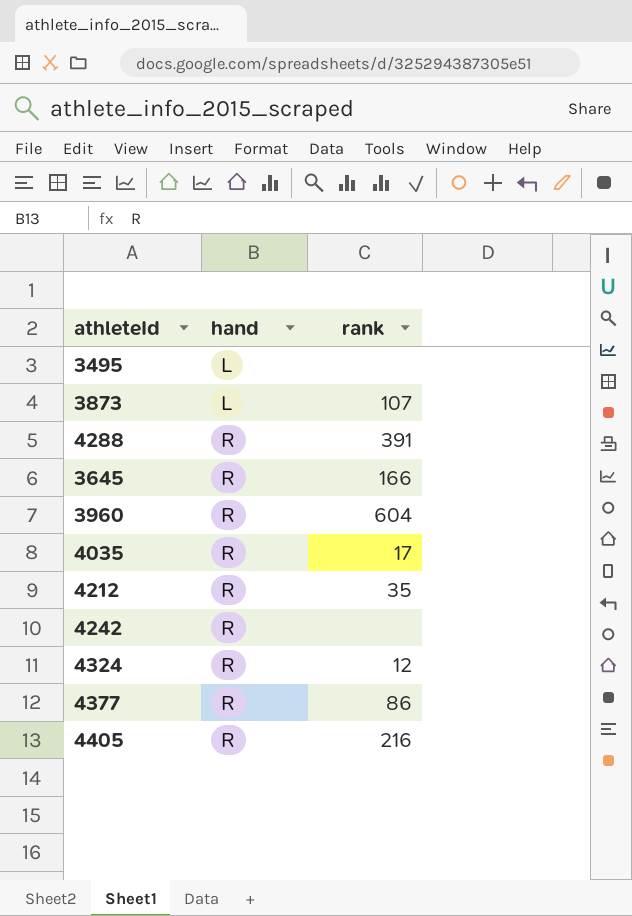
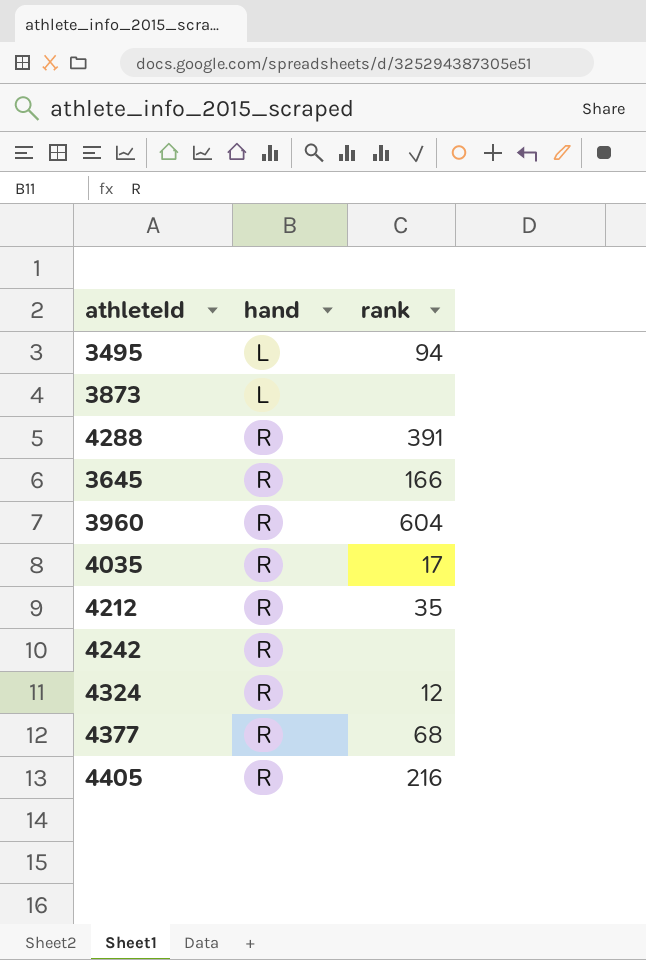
3495 | rank: none -> 94
3873 | rank: 107 -> none
4377 | rank: 86 -> 68

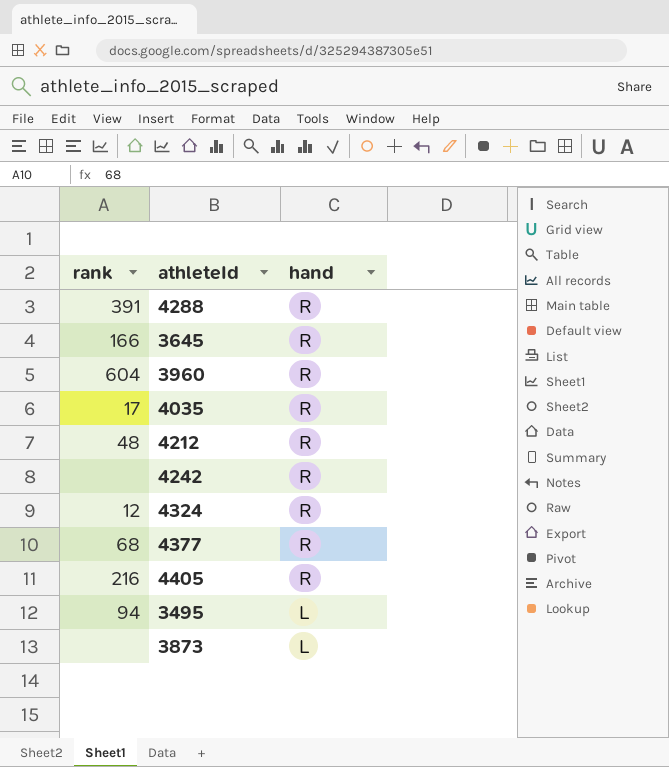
row order: hand ascending -> hand descending
column rank | position: 3 -> 1
4212 | rank: 35 -> 48

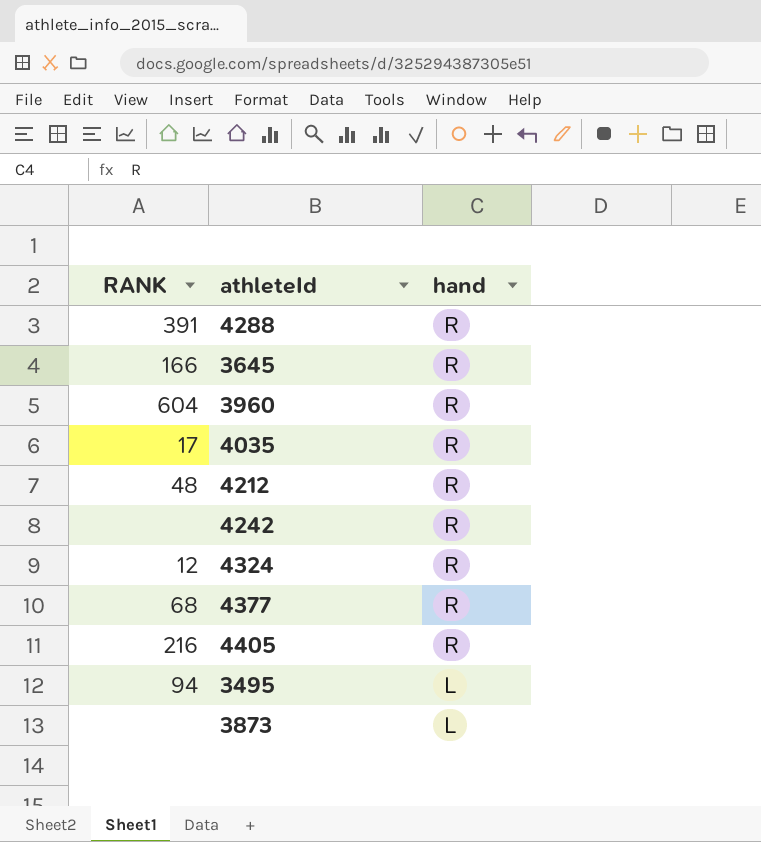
column name: rank -> RANK

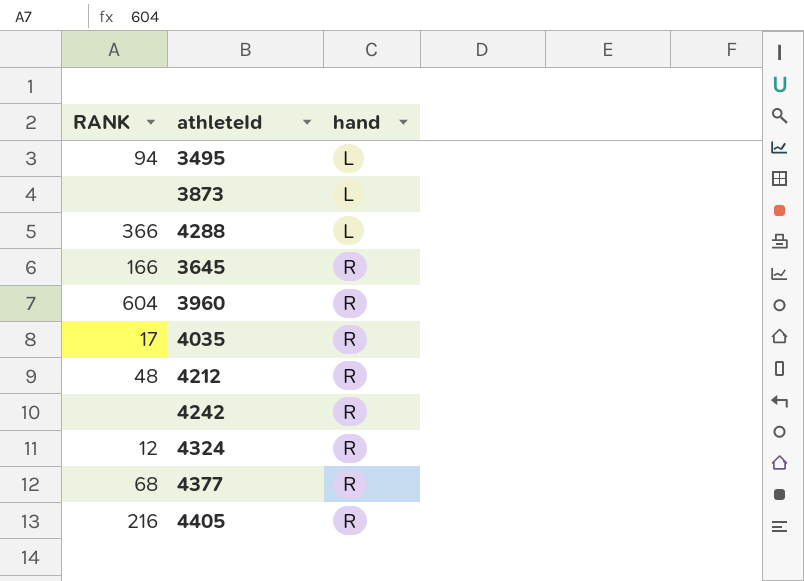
row order: hand descending -> hand ascending
4288 | RANK: 391 -> 366
4288 | hand: R -> L

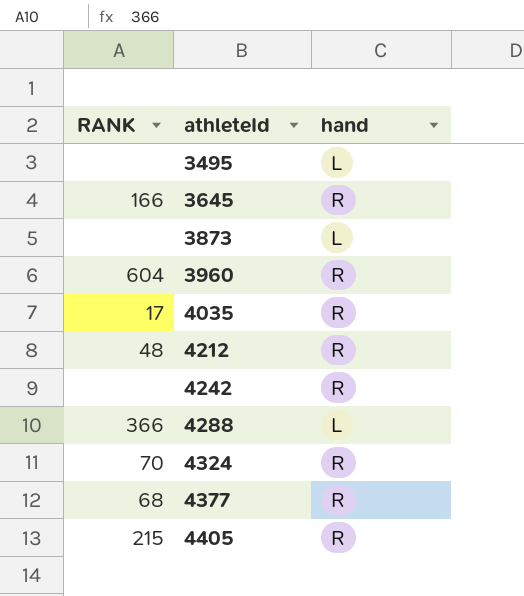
row order: hand ascending -> athleteId ascending
3495 | RANK: 94 -> none
4324 | RANK: 12 -> 70
4405 | RANK: 216 -> 215

